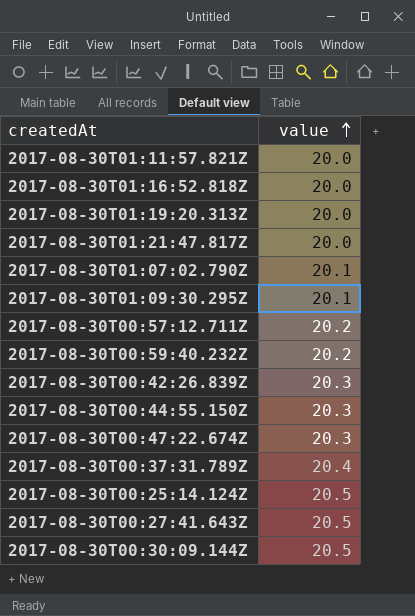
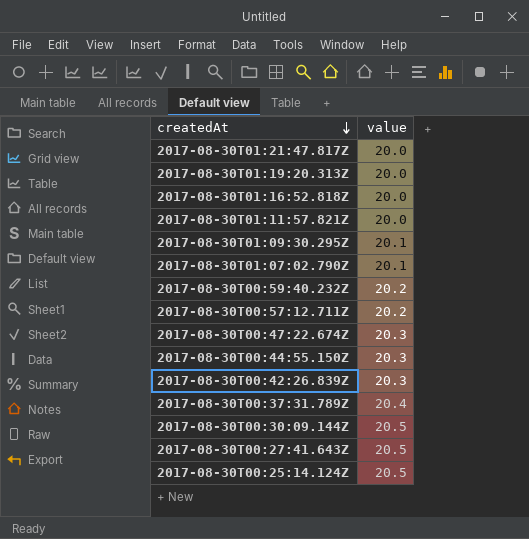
row order: value ascending -> createdAt descending

